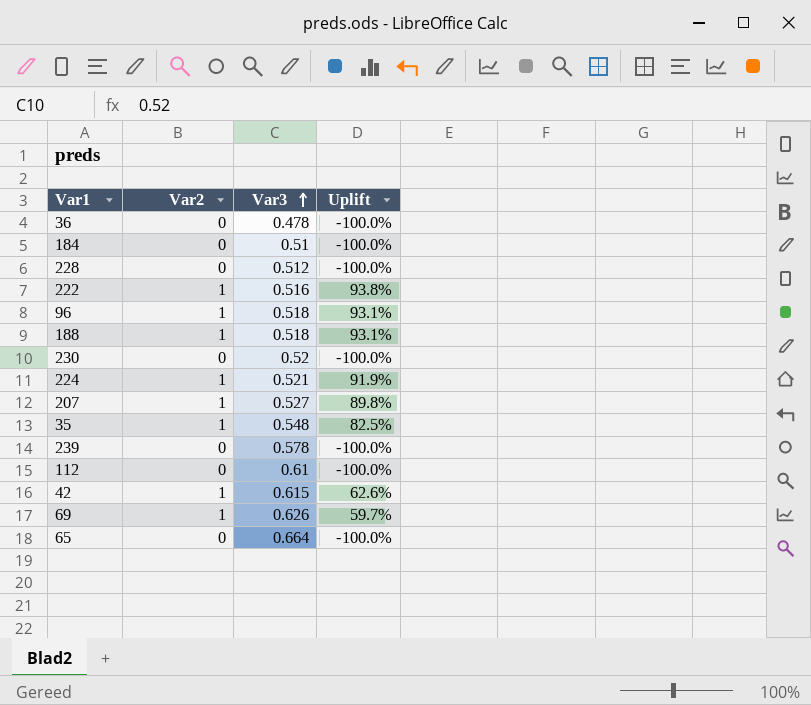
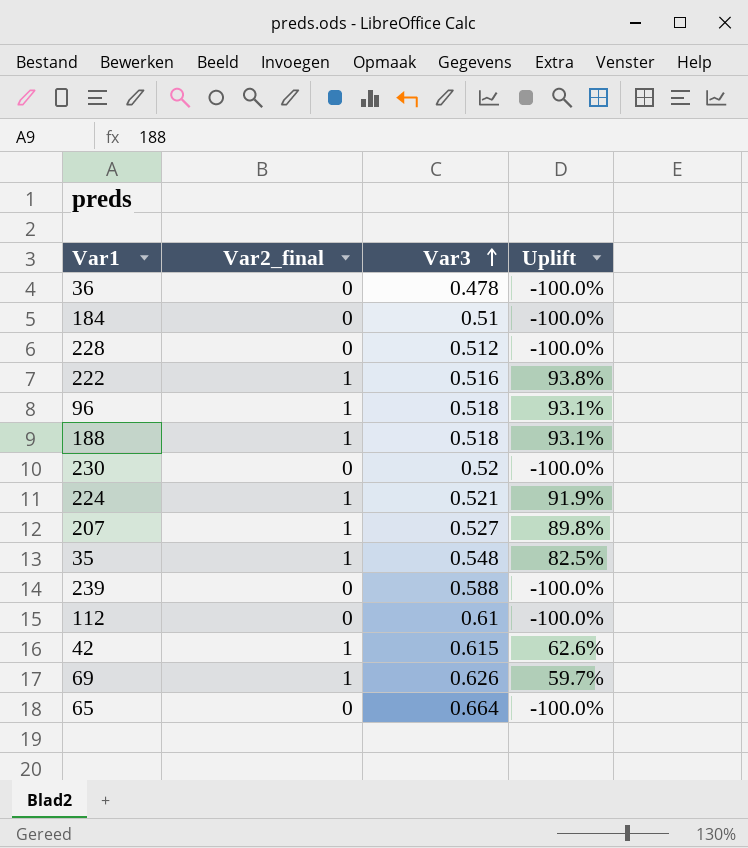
column name: Var2 -> Var2_final
239 | Var3: 0.578 -> 0.588

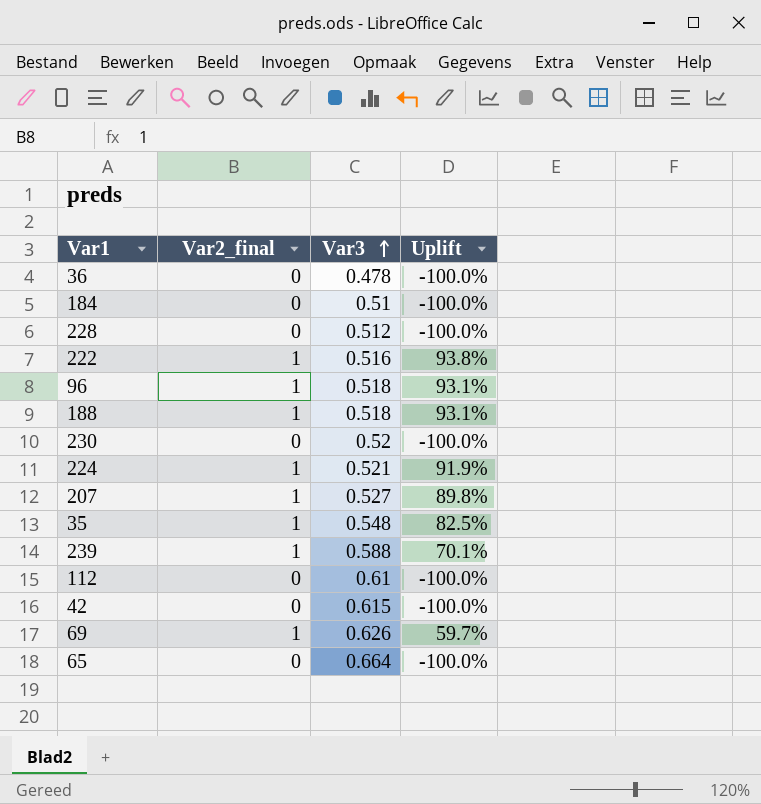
239 | Var2_final: 0 -> 1
239 | Uplift: -100.0% -> 70.1%
42 | Var2_final: 1 -> 0
42 | Uplift: 62.6% -> -100.0%

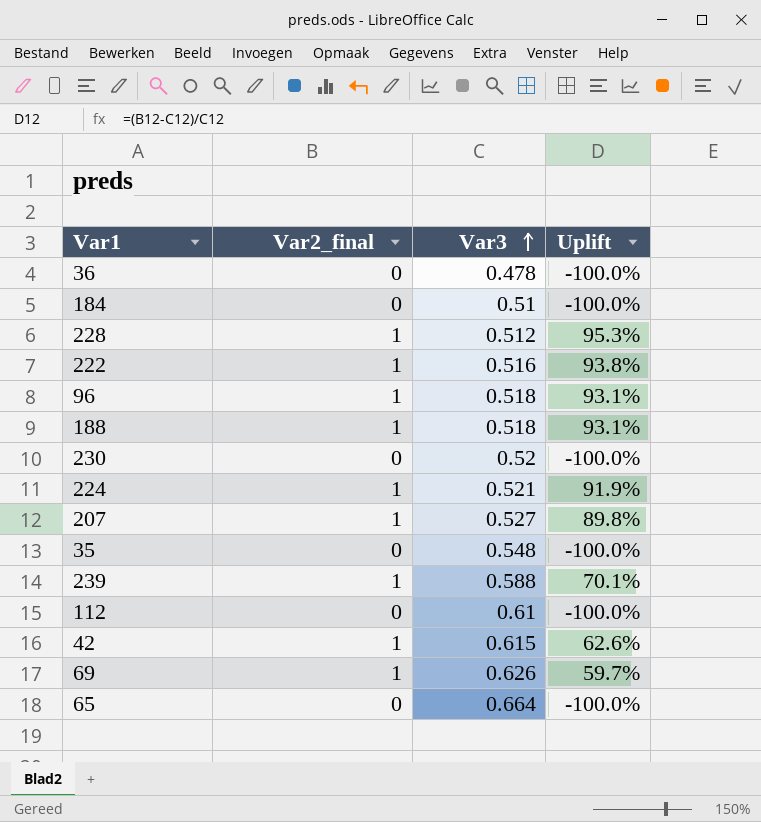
228 | Var2_final: 0 -> 1
228 | Uplift: -100.0% -> 95.3%
35 | Var2_final: 1 -> 0
35 | Uplift: 82.5% -> -100.0%
42 | Var2_final: 0 -> 1
42 | Uplift: -100.0% -> 62.6%

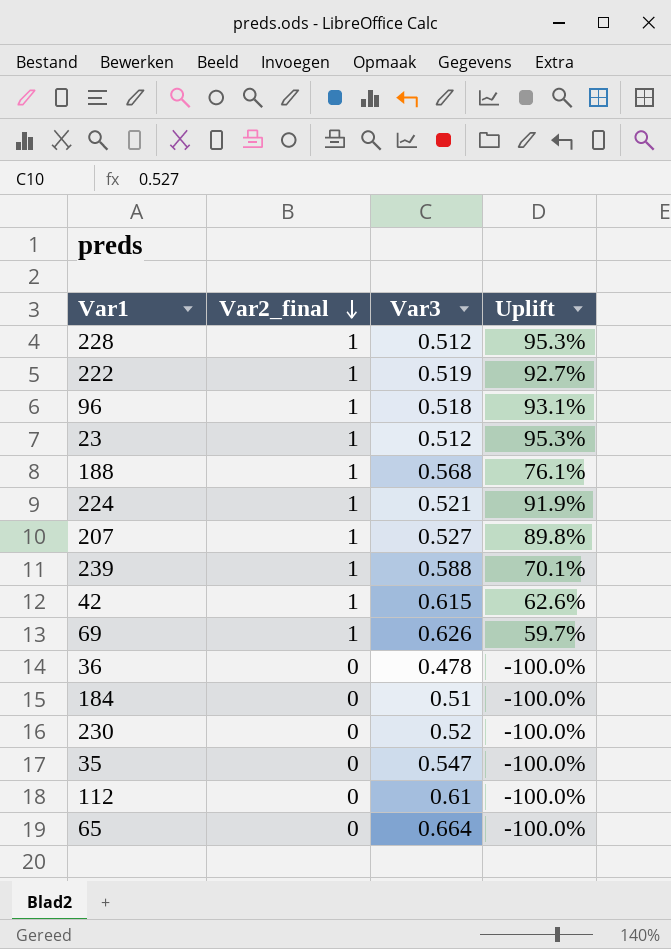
row order: Var3 ascending -> Var2_final descending
222 | Var3: 0.516 -> 0.519
222 | Uplift: 93.8% -> 92.7%
row 23: none -> 1 | 0.512 | 95.3%
188 | Var3: 0.518 -> 0.568
188 | Uplift: 93.1% -> 76.1%
35 | Var3: 0.548 -> 0.547

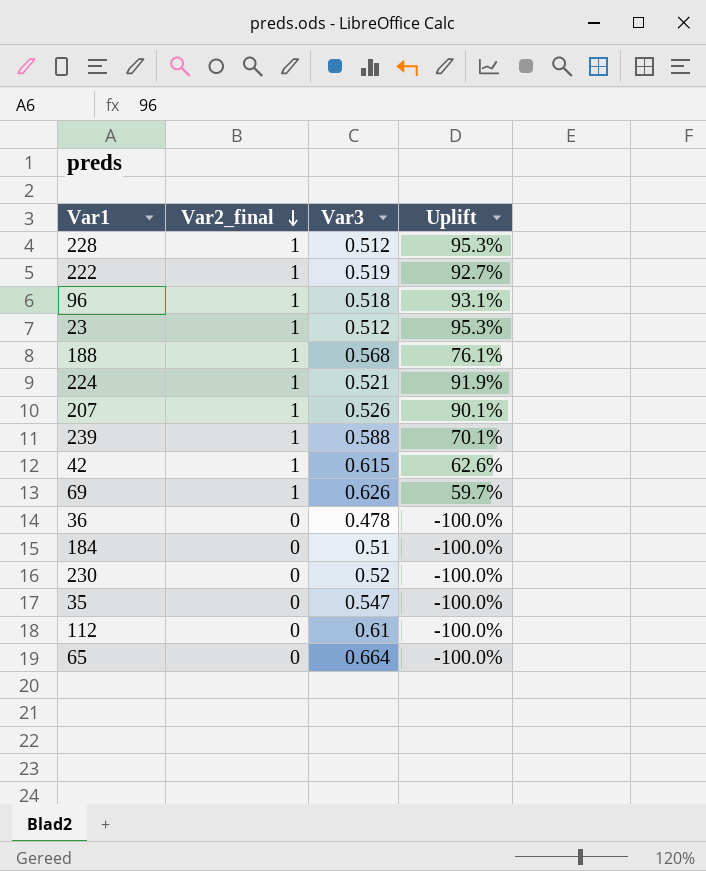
207 | Var3: 0.527 -> 0.526
207 | Uplift: 89.8% -> 90.1%

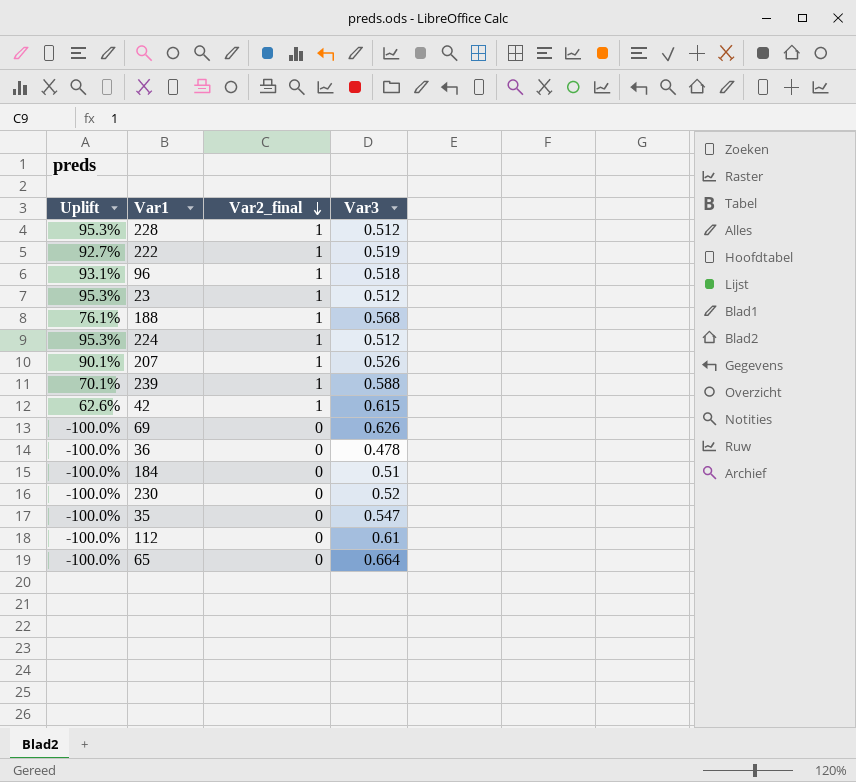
column Uplift | position: 4 -> 1
224 | Uplift: 91.9% -> 95.3%
224 | Var3: 0.521 -> 0.512
69 | Uplift: 59.7% -> -100.0%
69 | Var2_final: 1 -> 0

